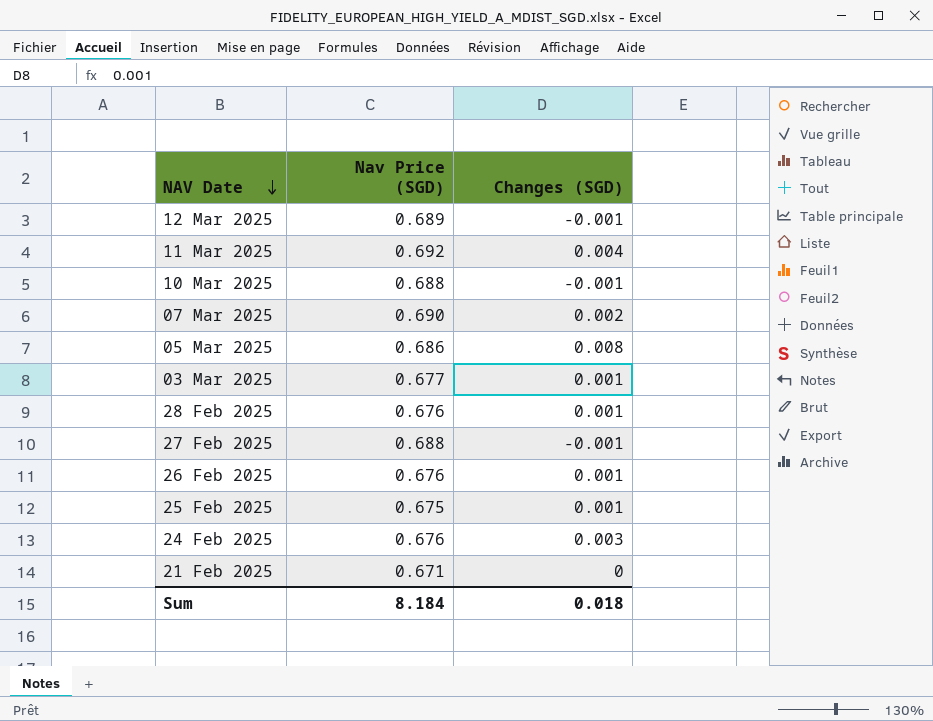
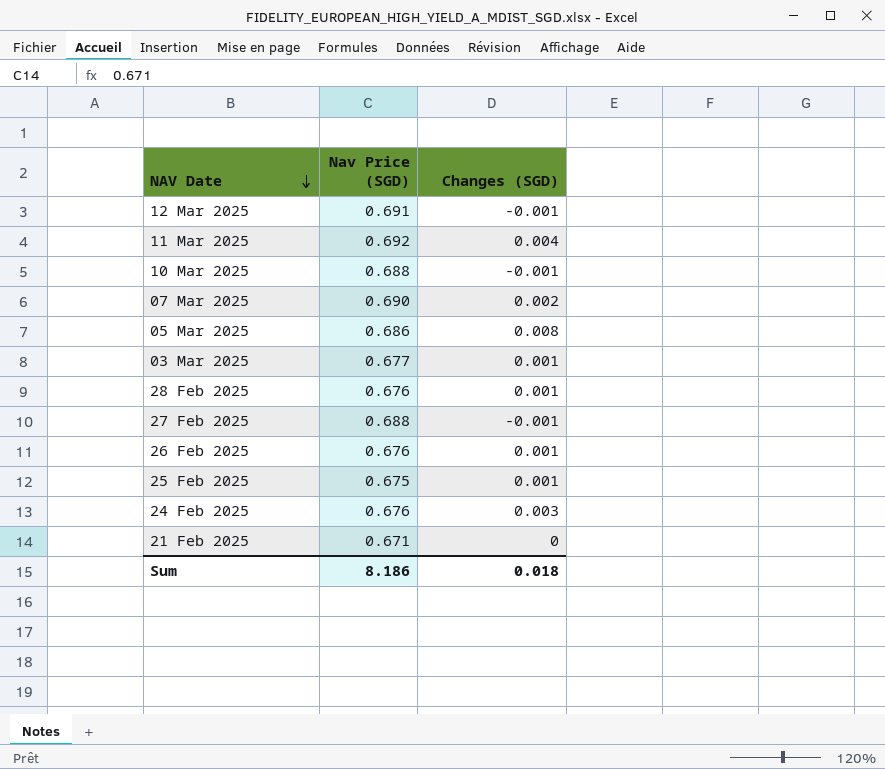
12 Mar 2025 | Nav Price (SGD): 0.689 -> 0.691
Sum | Nav Price (SGD): 8.184 -> 8.186

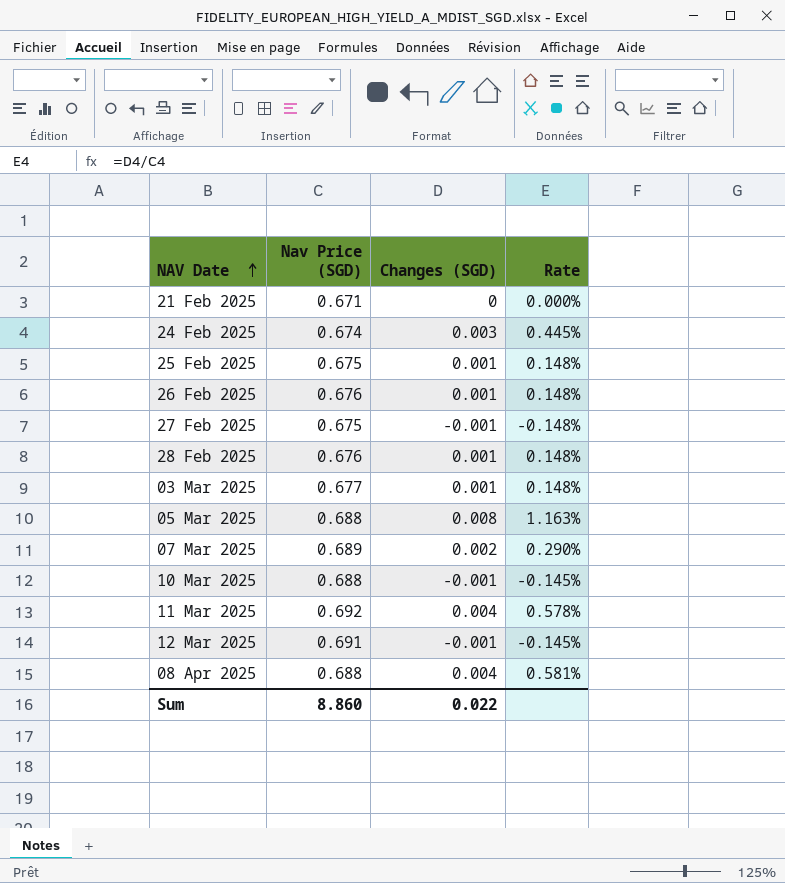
row order: NAV Date descending -> NAV Date ascending
column Rate | formula: none -> [Changes (SGD)] / [Nav Price (SGD)]
24 Feb 2025 | Nav Price (SGD): 0.676 -> 0.674
27 Feb 2025 | Nav Price (SGD): 0.688 -> 0.675
05 Mar 2025 | Nav Price (SGD): 0.686 -> 0.688
07 Mar 2025 | Nav Price (SGD): 0.690 -> 0.689
row 08 Apr 2025: none -> 0.688 | 0.004 | 0.581%
Sum | Nav Price (SGD): 8.186 -> 8.860
Sum | Changes (SGD): 0.018 -> 0.022

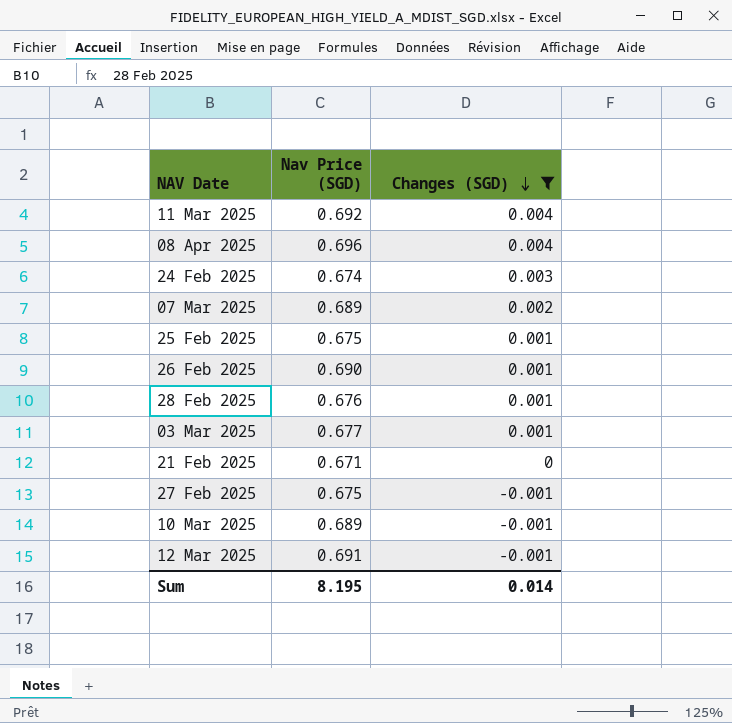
filter: none -> Changes (SGD) != 0.008
row order: NAV Date ascending -> Changes (SGD) descending
column Rate | formula: [Changes (SGD)] / [Nav Price (SGD)] -> none
08 Apr 2025 | Nav Price (SGD): 0.688 -> 0.696
26 Feb 2025 | Nav Price (SGD): 0.676 -> 0.690
10 Mar 2025 | Nav Price (SGD): 0.688 -> 0.689
Sum | Nav Price (SGD): 8.860 -> 8.195
Sum | Changes (SGD): 0.022 -> 0.014

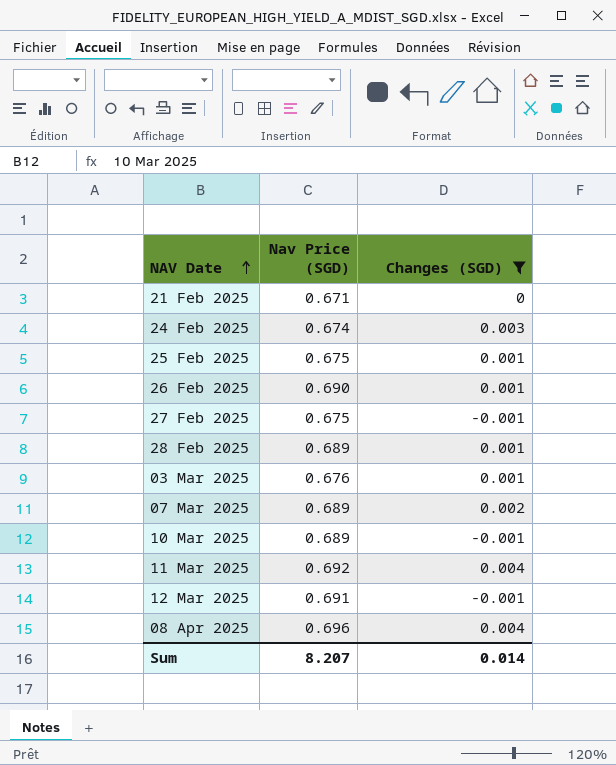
row order: Changes (SGD) descending -> NAV Date ascending
28 Feb 2025 | Nav Price (SGD): 0.676 -> 0.689
03 Mar 2025 | Nav Price (SGD): 0.677 -> 0.676
Sum | Nav Price (SGD): 8.195 -> 8.207

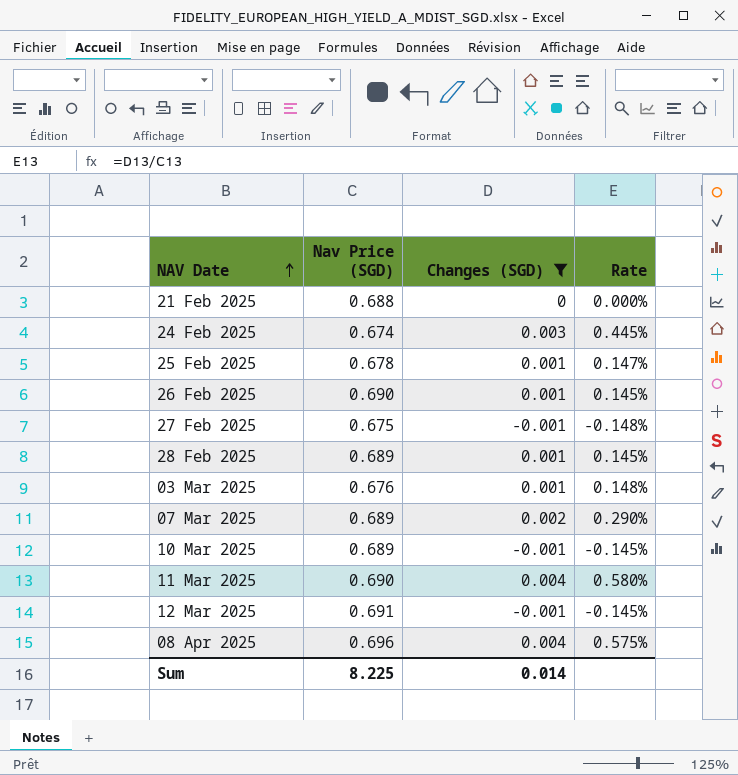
column Rate | formula: none -> [Changes (SGD)] / [Nav Price (SGD)]
21 Feb 2025 | Nav Price (SGD): 0.671 -> 0.688
25 Feb 2025 | Nav Price (SGD): 0.675 -> 0.678
11 Mar 2025 | Nav Price (SGD): 0.692 -> 0.690
Sum | Nav Price (SGD): 8.207 -> 8.225

